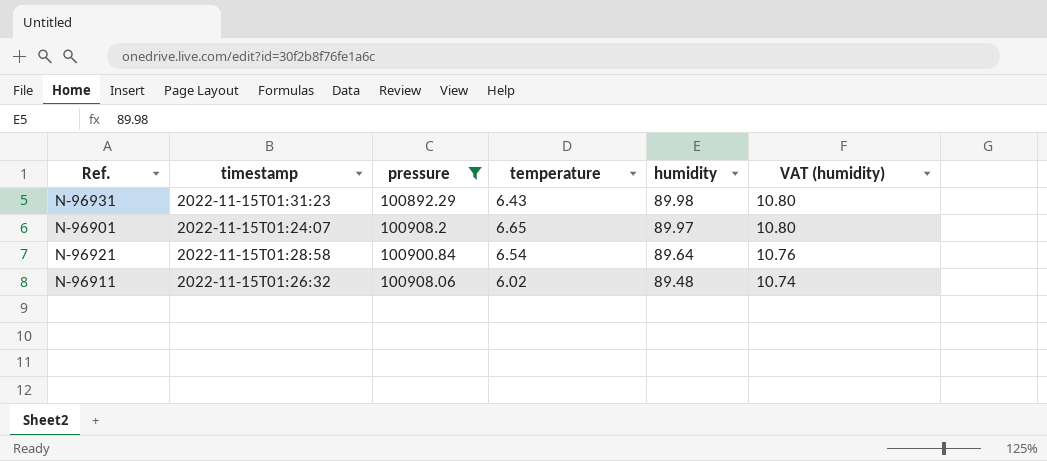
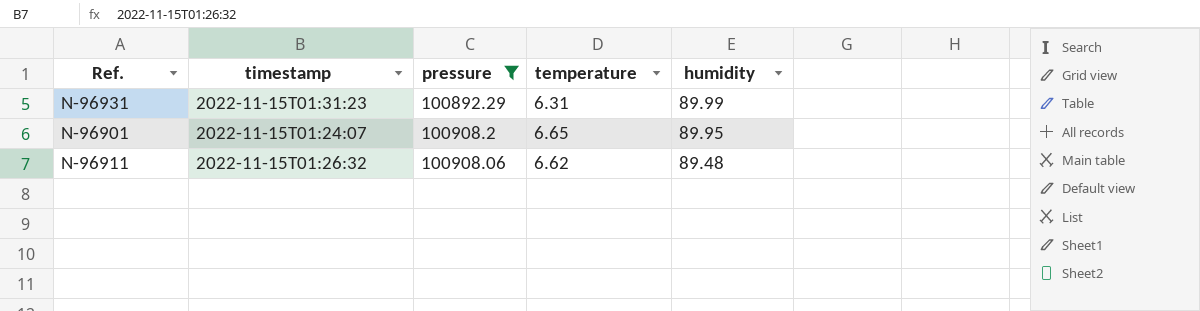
column VAT (humidity) | formula: [humidity] * 0.12 -> none
row N-96921: 2022-11-15T01:28:58 | 100900.84 | 6.54 | 89.64 | 10.76 -> none
N-96931 | temperature: 6.43 -> 6.31
N-96931 | humidity: 89.98 -> 89.99
N-96901 | humidity: 89.97 -> 89.95
N-96911 | temperature: 6.02 -> 6.62

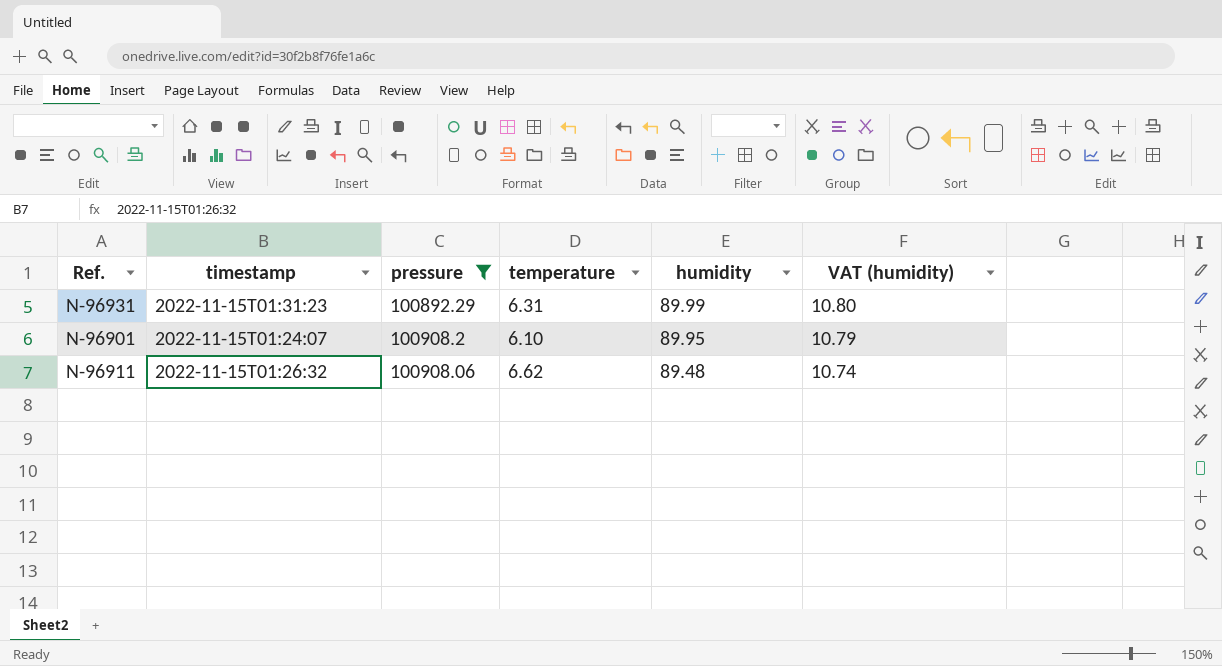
column VAT (humidity) | formula: none -> [humidity] * 0.12
N-96901 | temperature: 6.65 -> 6.10

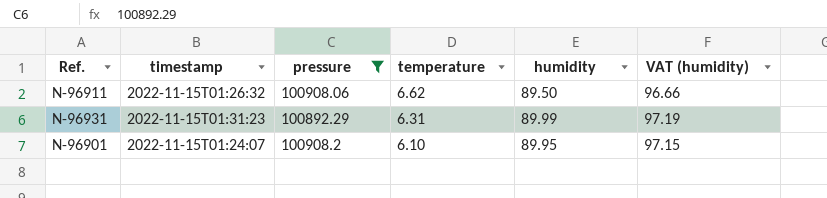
row order: humidity descending -> temperature descending
column VAT (humidity) | formula: [humidity] * 0.12 -> [humidity] * 1.08
N-96911 | humidity: 89.48 -> 89.50

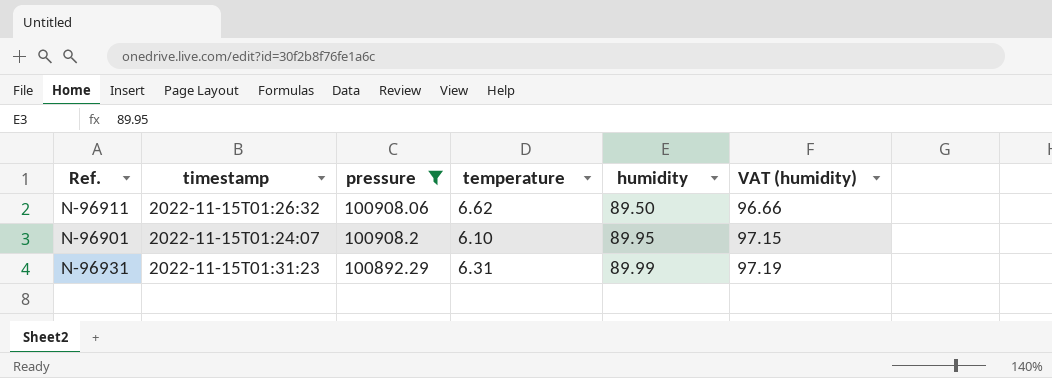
row order: temperature descending -> humidity ascending

